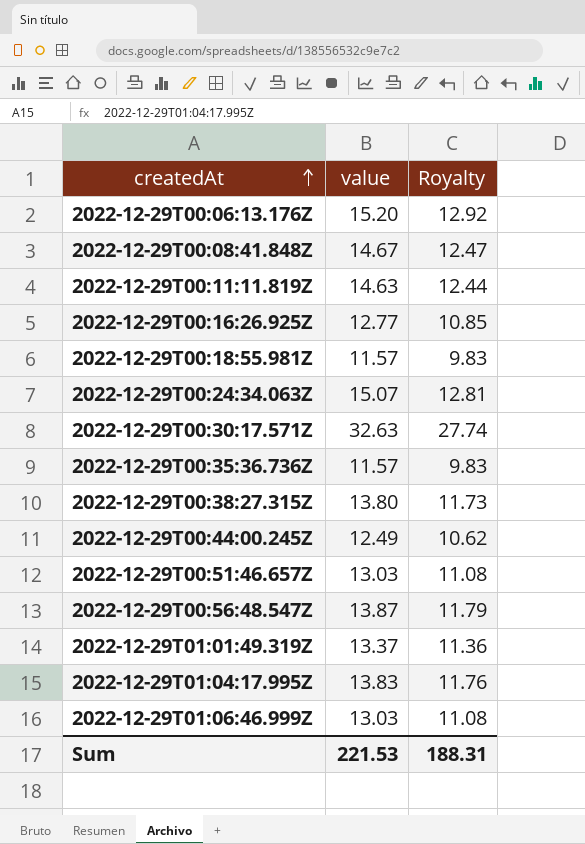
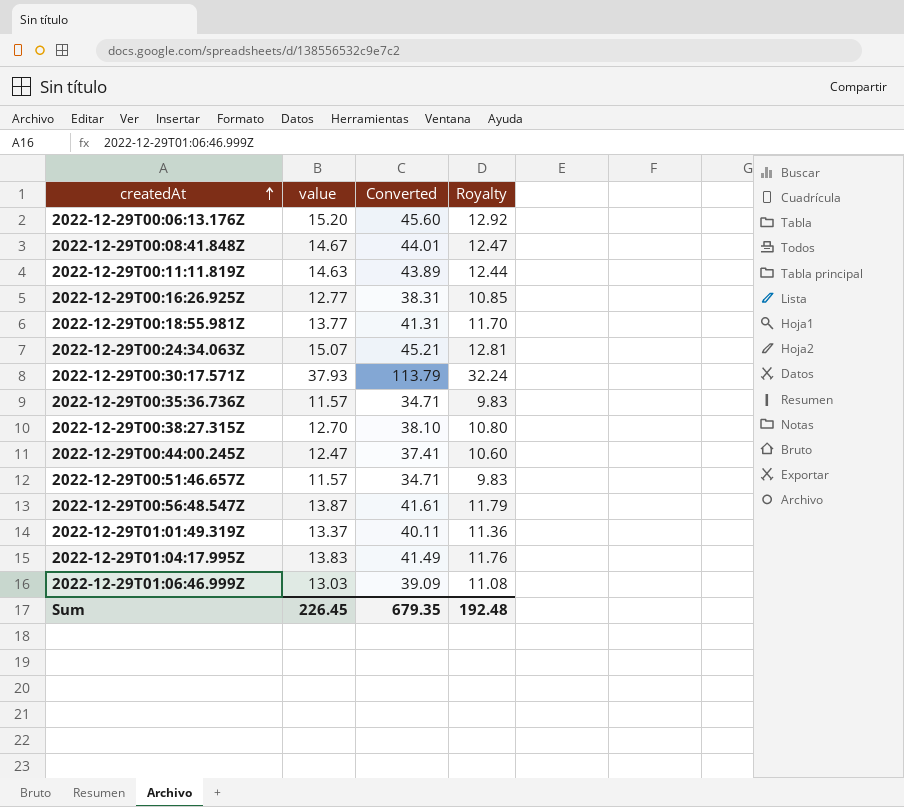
column Converted | formula: none -> [value] * 3
2022-12-29T00:18:55.981Z | value: 11.57 -> 13.77
2022-12-29T00:18:55.981Z | Royalty: 9.83 -> 11.70
2022-12-29T00:30:17.571Z | value: 32.63 -> 37.93
2022-12-29T00:30:17.571Z | Royalty: 27.74 -> 32.24
2022-12-29T00:38:27.315Z | value: 13.80 -> 12.70
2022-12-29T00:38:27.315Z | Royalty: 11.73 -> 10.80
2022-12-29T00:44:00.245Z | value: 12.49 -> 12.47
2022-12-29T00:44:00.245Z | Royalty: 10.62 -> 10.60
2022-12-29T00:51:46.657Z | value: 13.03 -> 11.57
2022-12-29T00:51:46.657Z | Royalty: 11.08 -> 9.83
Sum | value: 221.53 -> 226.45
Sum | Royalty: 188.31 -> 192.48

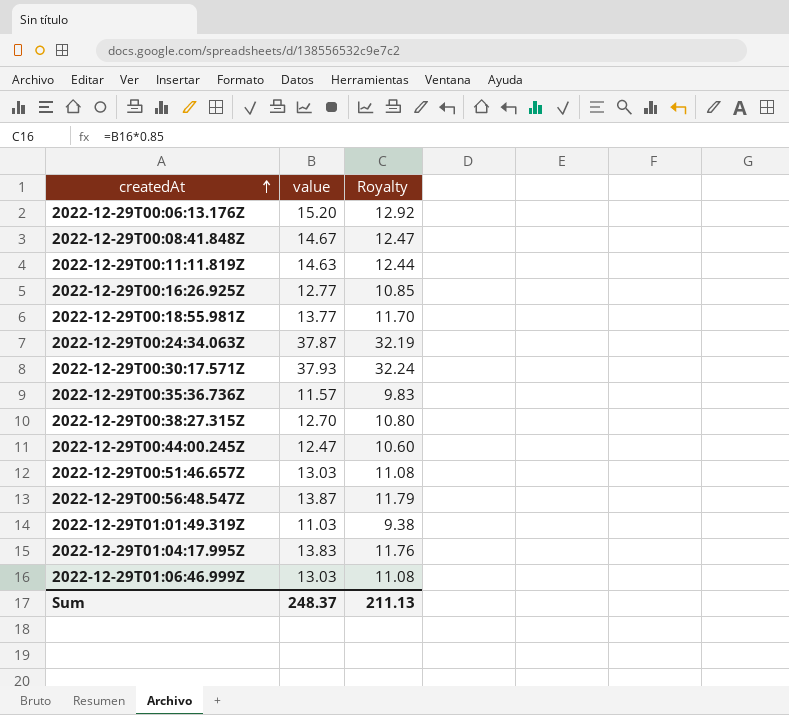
column Converted | formula: [value] * 3 -> none
2022-12-29T00:24:34.063Z | value: 15.07 -> 37.87
2022-12-29T00:24:34.063Z | Royalty: 12.81 -> 32.19
2022-12-29T00:51:46.657Z | value: 11.57 -> 13.03
2022-12-29T00:51:46.657Z | Royalty: 9.83 -> 11.08
2022-12-29T01:01:49.319Z | value: 13.37 -> 11.03
2022-12-29T01:01:49.319Z | Royalty: 11.36 -> 9.38
Sum | value: 226.45 -> 248.37
Sum | Royalty: 192.48 -> 211.13

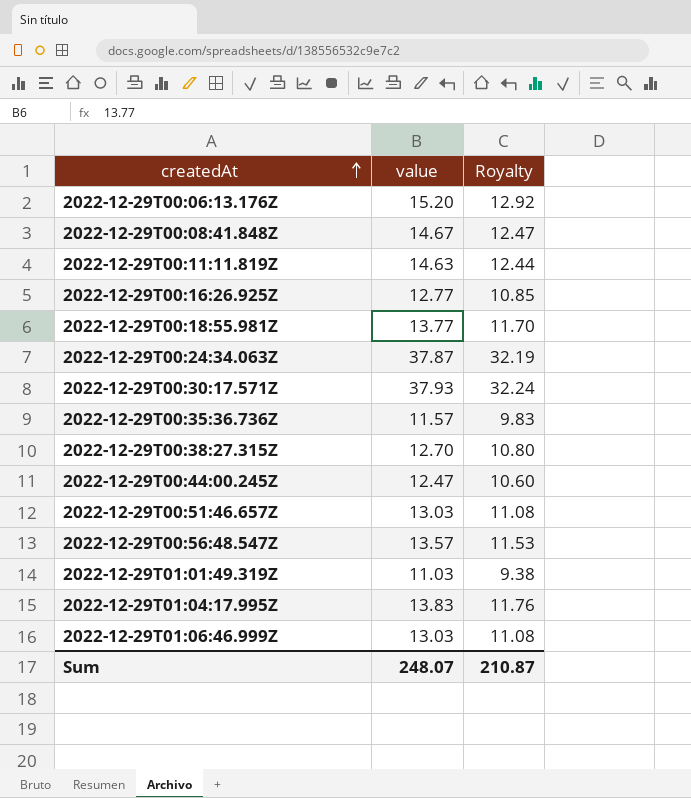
2022-12-29T00:56:48.547Z | value: 13.87 -> 13.57
2022-12-29T00:56:48.547Z | Royalty: 11.79 -> 11.53
Sum | value: 248.37 -> 248.07
Sum | Royalty: 211.13 -> 210.87

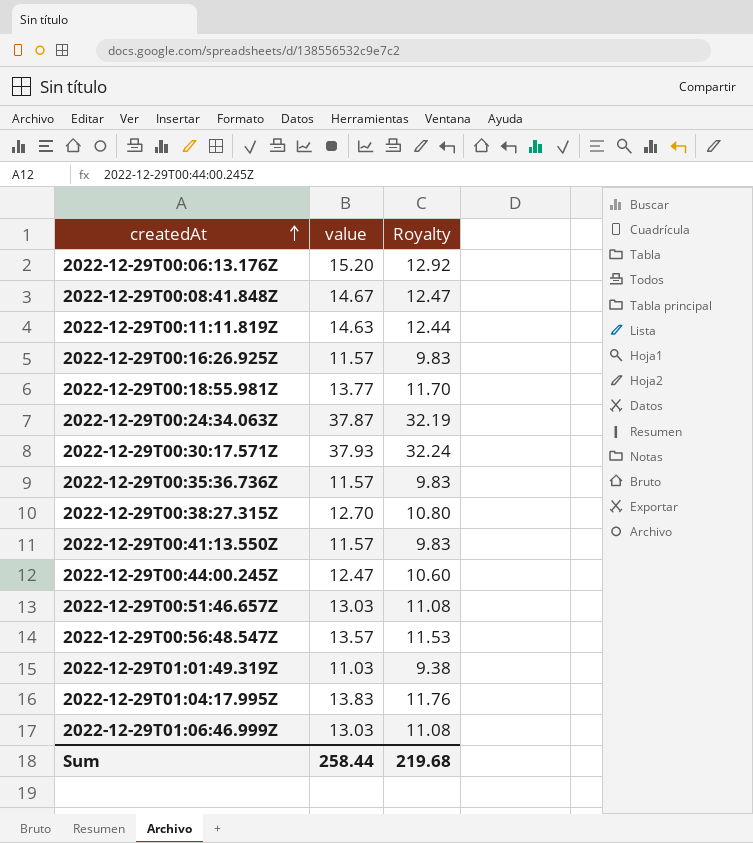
2022-12-29T00:16:26.925Z | value: 12.77 -> 11.57
2022-12-29T00:16:26.925Z | Royalty: 10.85 -> 9.83
row 2022-12-29T00:41:13.550Z: none -> 11.57 | 9.83
Sum | value: 248.07 -> 258.44
Sum | Royalty: 210.87 -> 219.68

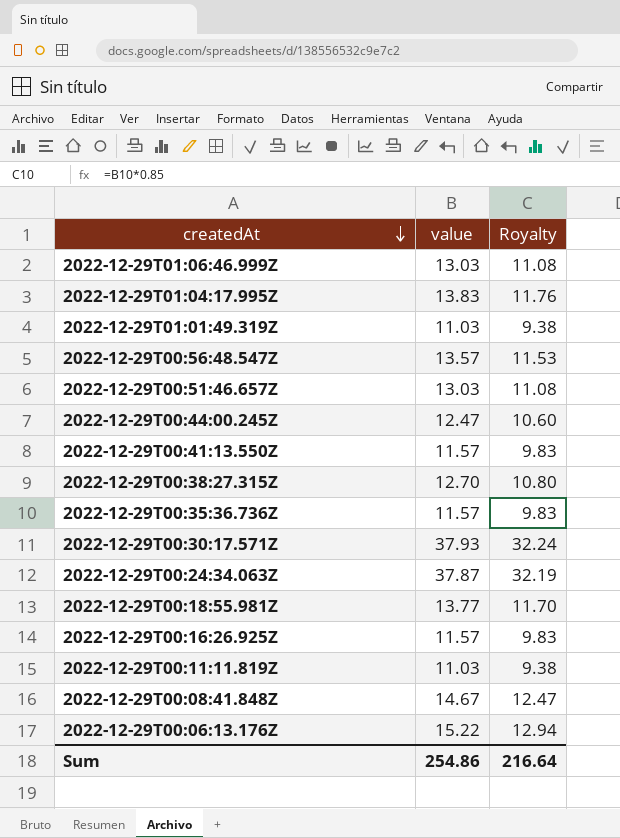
row order: createdAt ascending -> createdAt descending
2022-12-29T00:11:11.819Z | value: 14.63 -> 11.03
2022-12-29T00:11:11.819Z | Royalty: 12.44 -> 9.38
2022-12-29T00:06:13.176Z | value: 15.20 -> 15.22
2022-12-29T00:06:13.176Z | Royalty: 12.92 -> 12.94
Sum | value: 258.44 -> 254.86
Sum | Royalty: 219.68 -> 216.64

